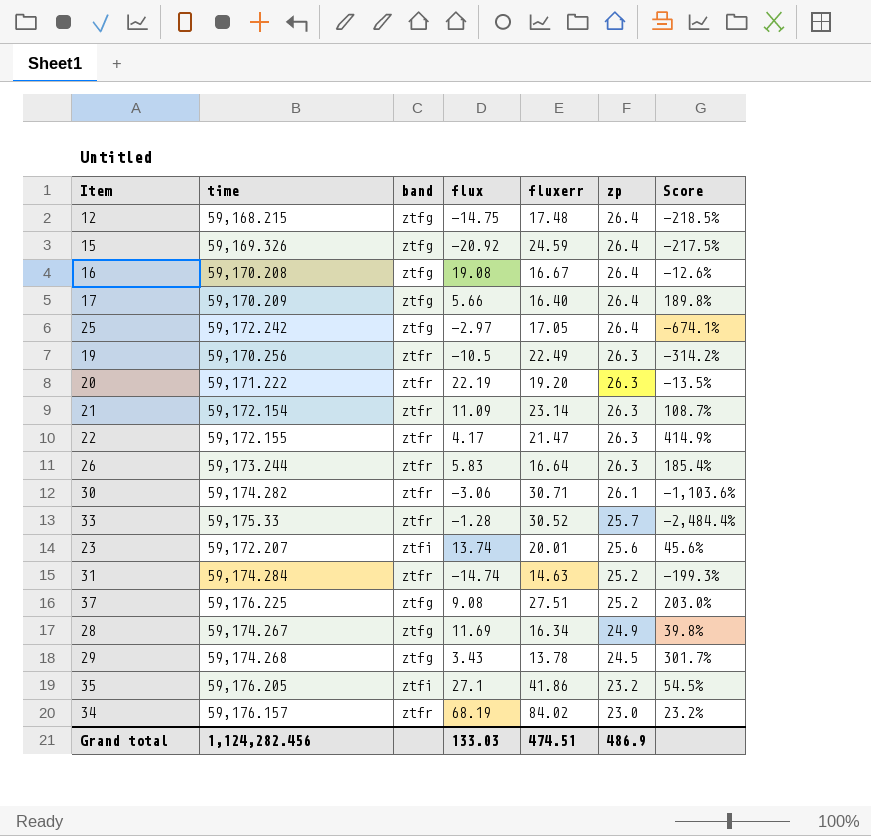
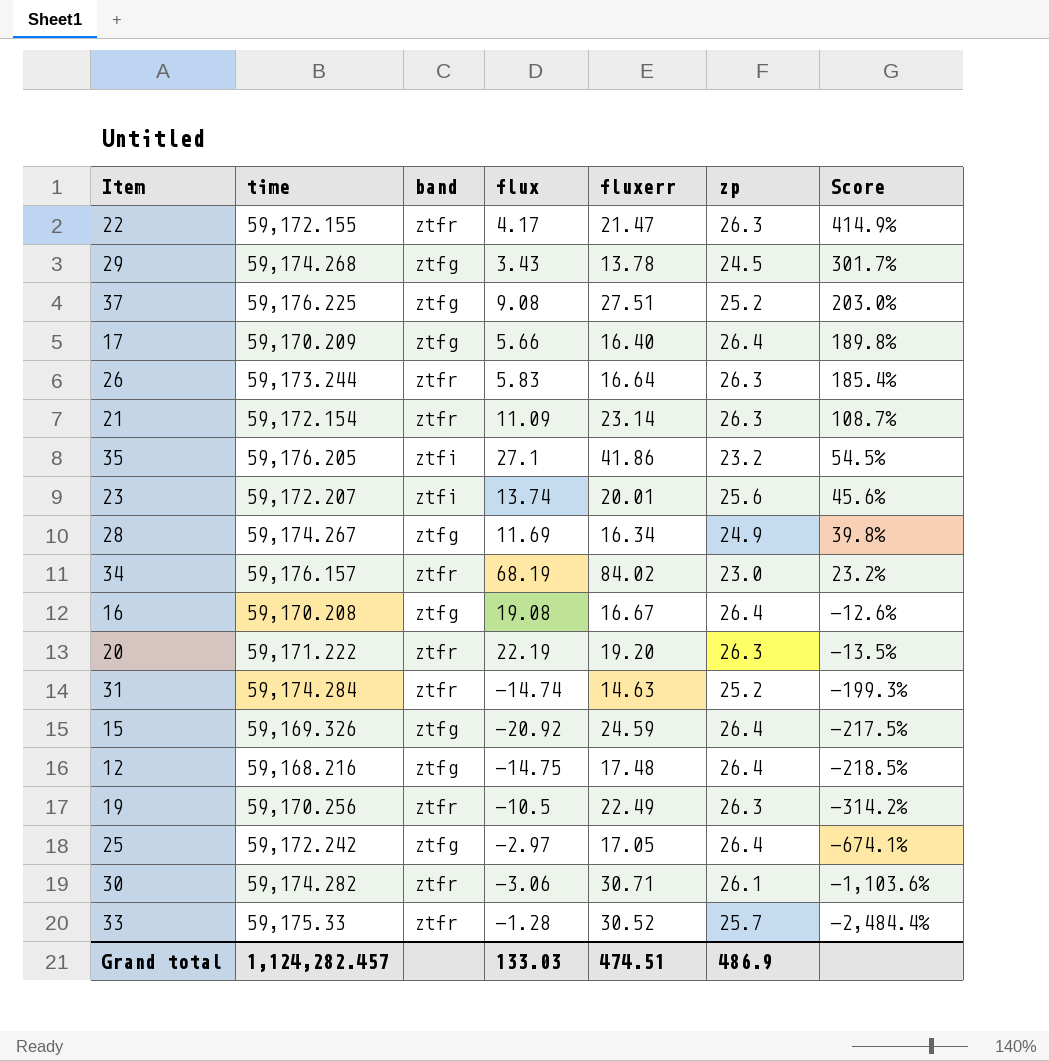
row order: zp descending -> Score descending
12 | time: 59,168.215 -> 59,168.216
Grand total | time: 1,124,282.456 -> 1,124,282.457

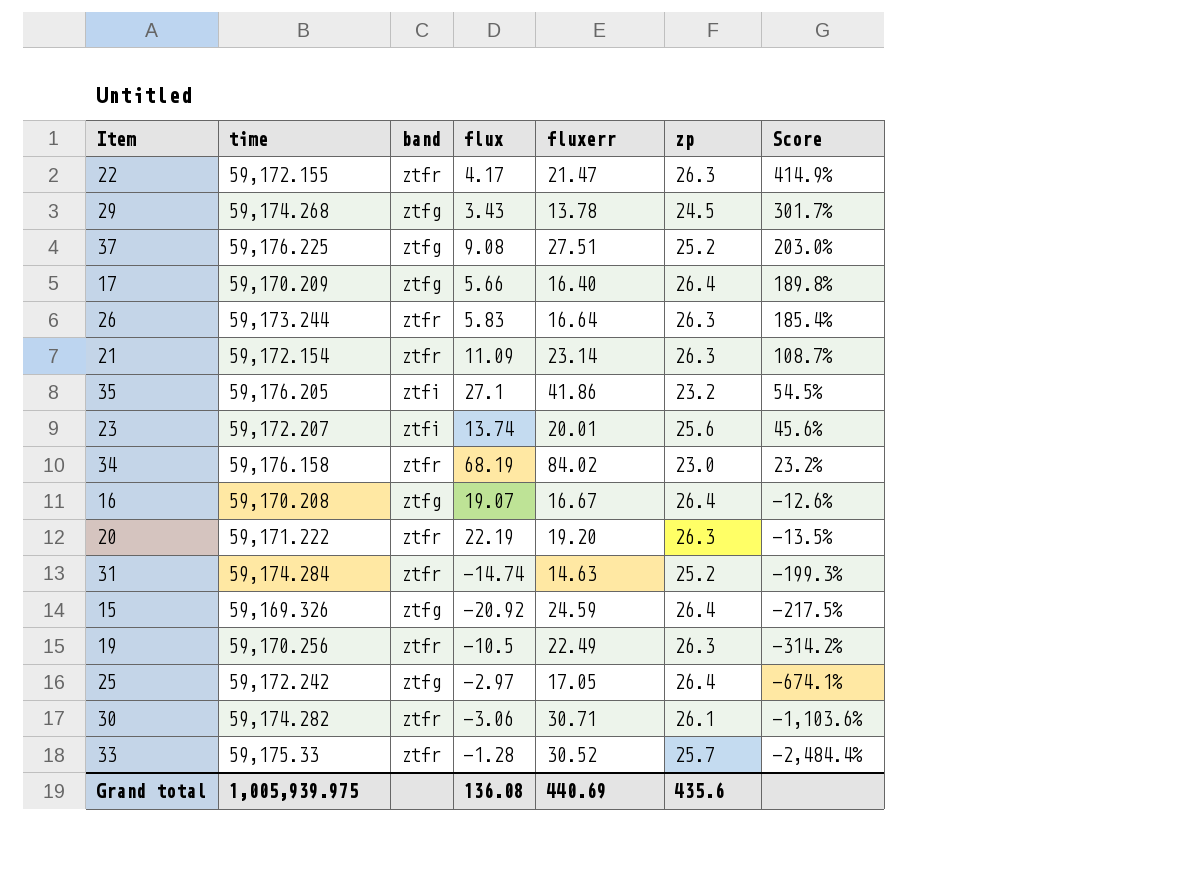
row 28: 59,174.267 | ztfg | 11.69 | 16.34 | 24.9 | 39.8% -> none
row 12: 59,168.216 | ztfg | -14.75 | 17.48 | 26.4 | -218.5% -> none
34 | time: 59,176.157 -> 59,176.158
16 | flux: 19.08 -> 19.07
Grand total | time: 1,124,282.457 -> 1,005,939.975
Grand total | flux: 133.03 -> 136.08
Grand total | fluxerr: 474.51 -> 440.69
Grand total | zp: 486.9 -> 435.6

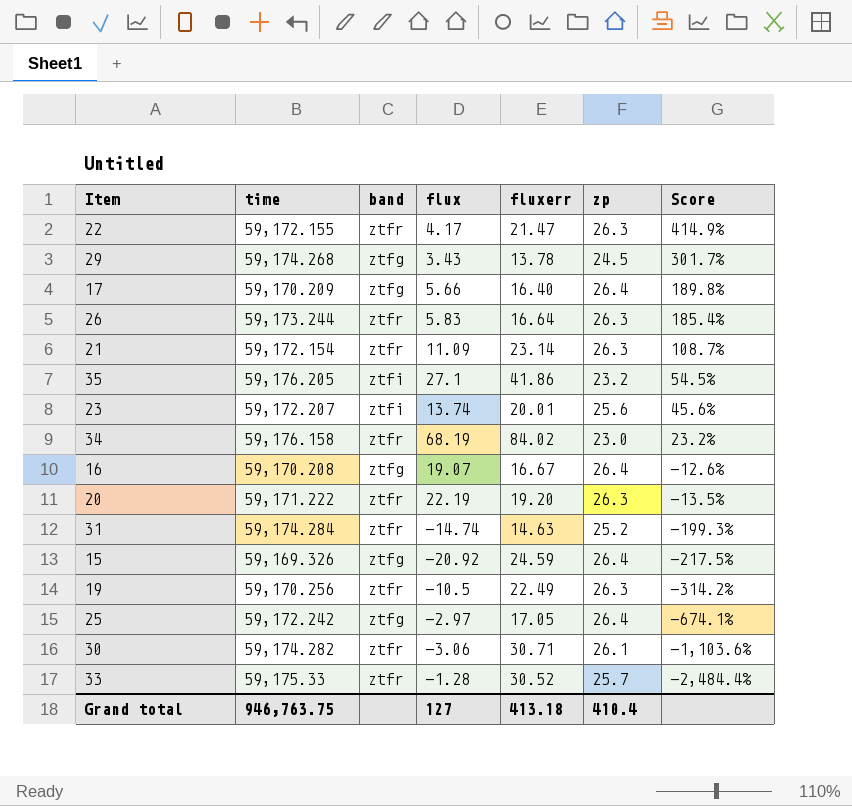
row 37: 59,176.225 | ztfg | 9.08 | 27.51 | 25.2 | 203.0% -> none
Grand total | time: 1,005,939.975 -> 946,763.75
Grand total | flux: 136.08 -> 127
Grand total | fluxerr: 440.69 -> 413.18
Grand total | zp: 435.6 -> 410.4

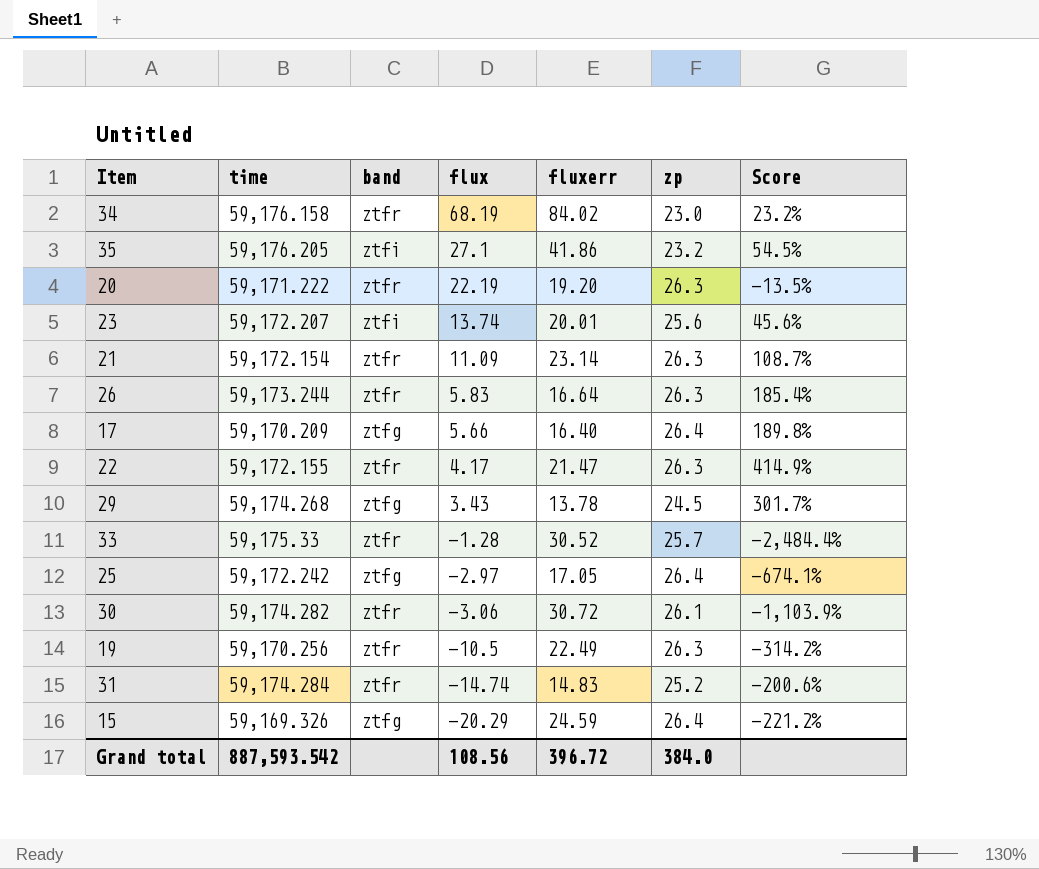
row order: Score descending -> flux descending
row 16: 59,170.208 | ztfg | 19.07 | 16.67 | 26.4 | -12.6% -> none
30 | fluxerr: 30.71 -> 30.72
30 | Score: -1,103.6% -> -1,103.9%
31 | fluxerr: 14.63 -> 14.83
31 | Score: -199.3% -> -200.6%
15 | flux: -20.92 -> -20.29
15 | Score: -217.5% -> -221.2%
Grand total | time: 946,763.75 -> 887,593.542
Grand total | flux: 127 -> 108.56
Grand total | fluxerr: 413.18 -> 396.72
Grand total | zp: 410.4 -> 384.0

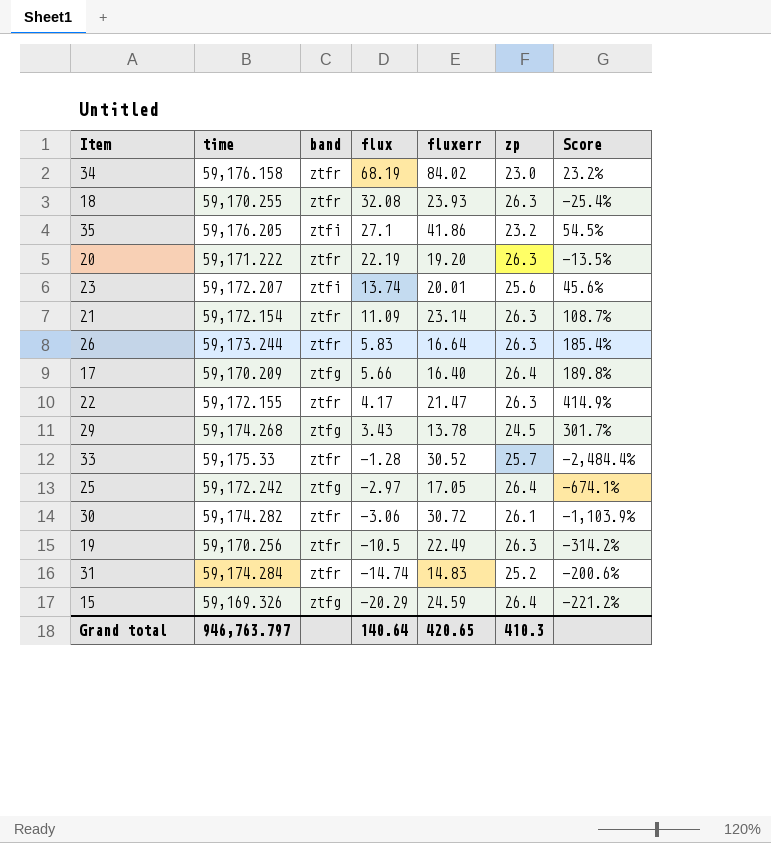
row 18: none -> 59,170.255 | ztfr | 32.08 | 23.93 | 26.3 | -25.4%
Grand total | time: 887,593.542 -> 946,763.797
Grand total | flux: 108.56 -> 140.64
Grand total | fluxerr: 396.72 -> 420.65
Grand total | zp: 384.0 -> 410.3

